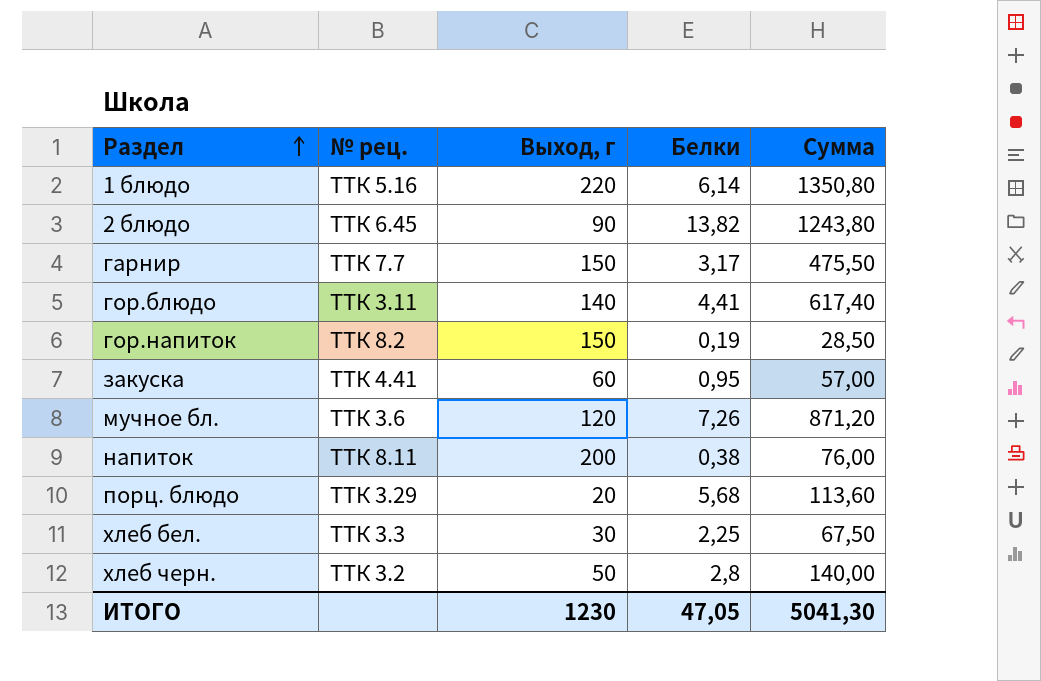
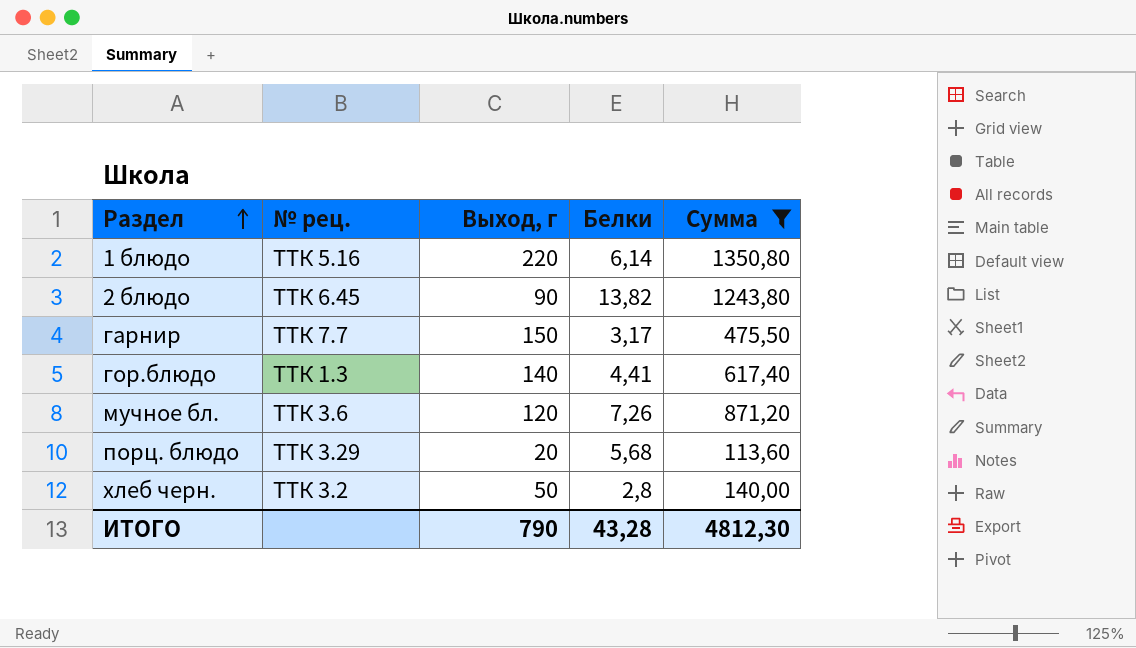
filter: none -> Сумма >= 113,60
гор.блюдо | № рец.: ТТК 3.11 -> ТТК 1.3
ИТОГО | Выход, г: 1230 -> 790
ИТОГО | Белки: 47,05 -> 43,28
ИТОГО | Сумма: 5041,30 -> 4812,30

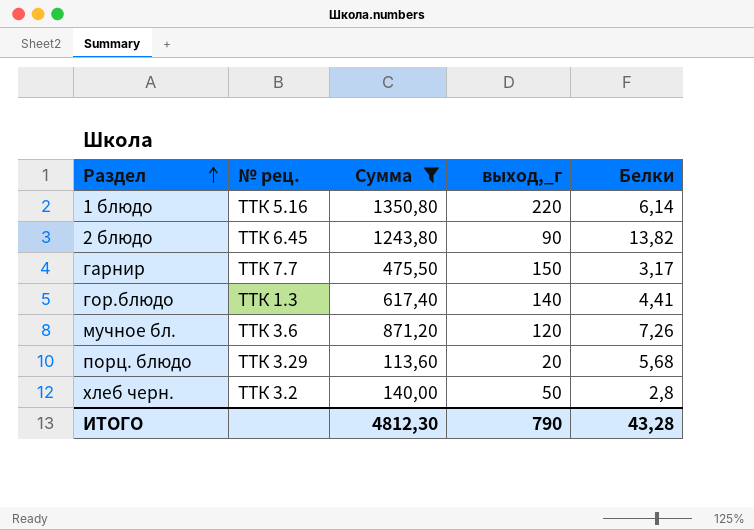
column Сумма | position: 5 -> 3
column name: Выход, г -> выход,_г

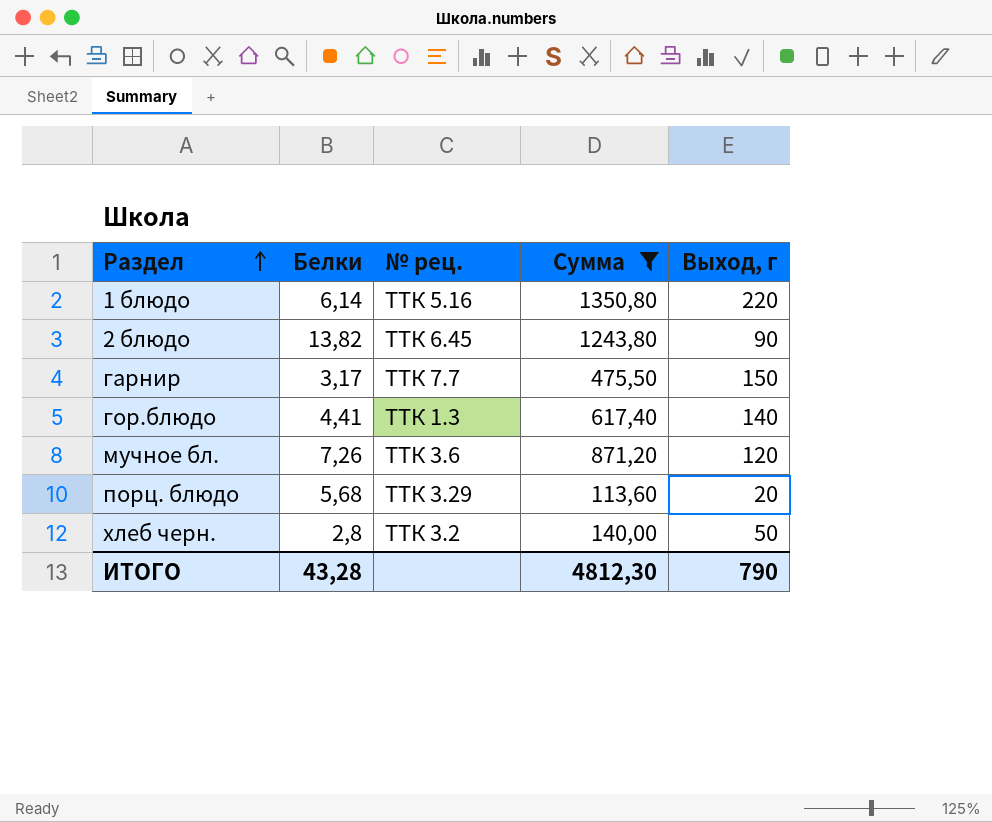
column Белки | position: 5 -> 2
column name: выход,_г -> Выход, г

